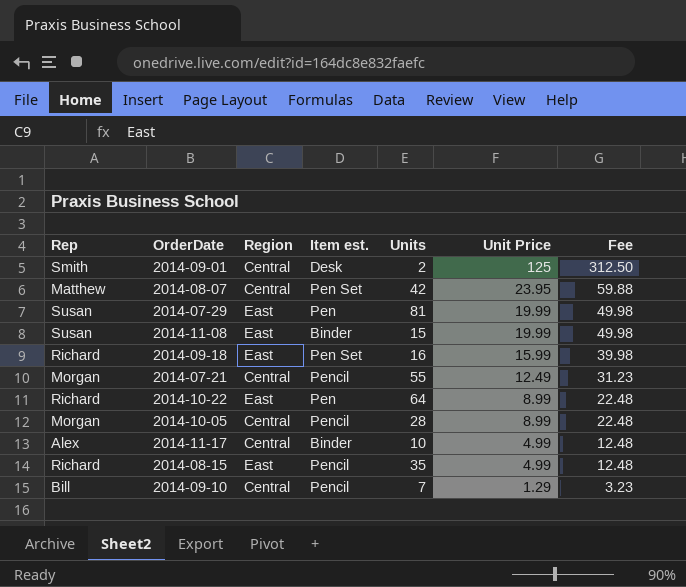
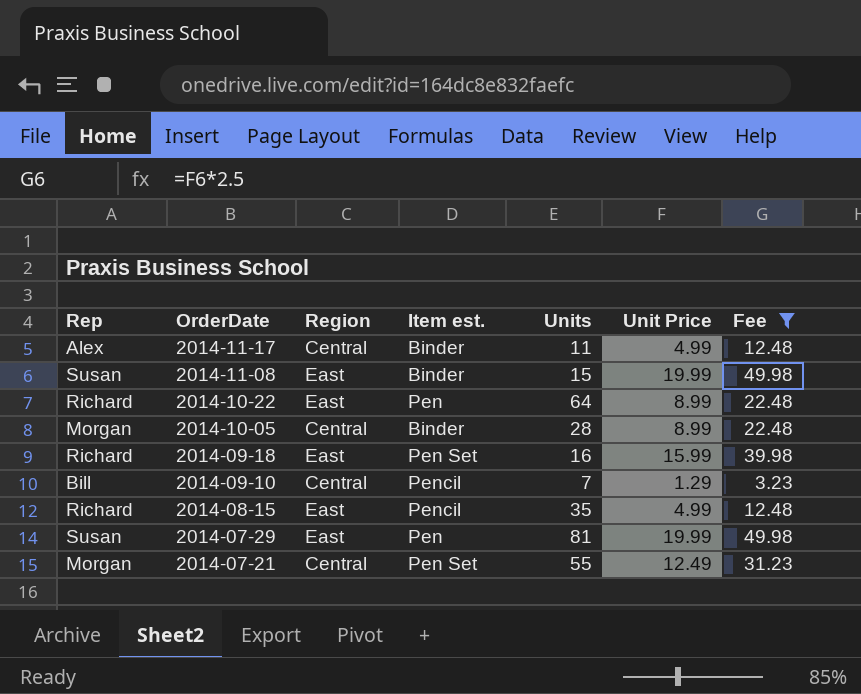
filter: none -> Fee <= 49.98
row order: Unit Price descending -> OrderDate descending
2014-11-17 | Units: 10 -> 11
2014-10-05 | Item est.: Pencil -> Binder
2014-07-21 | Item est.: Pencil -> Pen Set

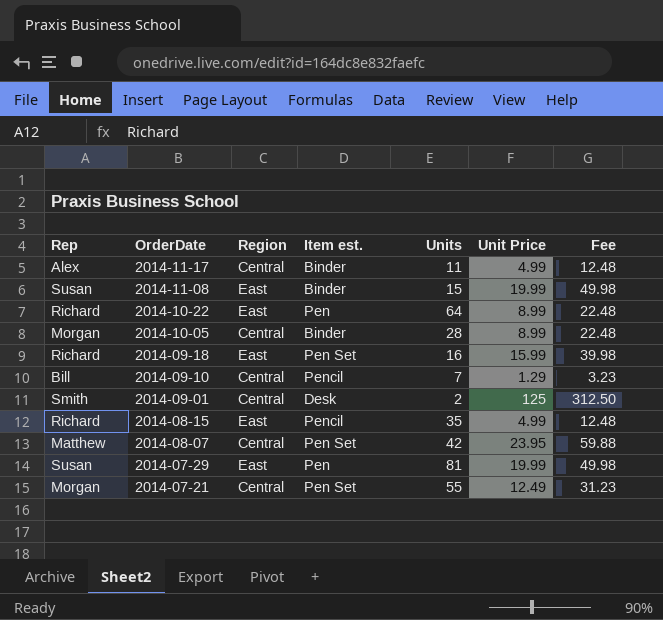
filter: Fee <= 49.98 -> none

